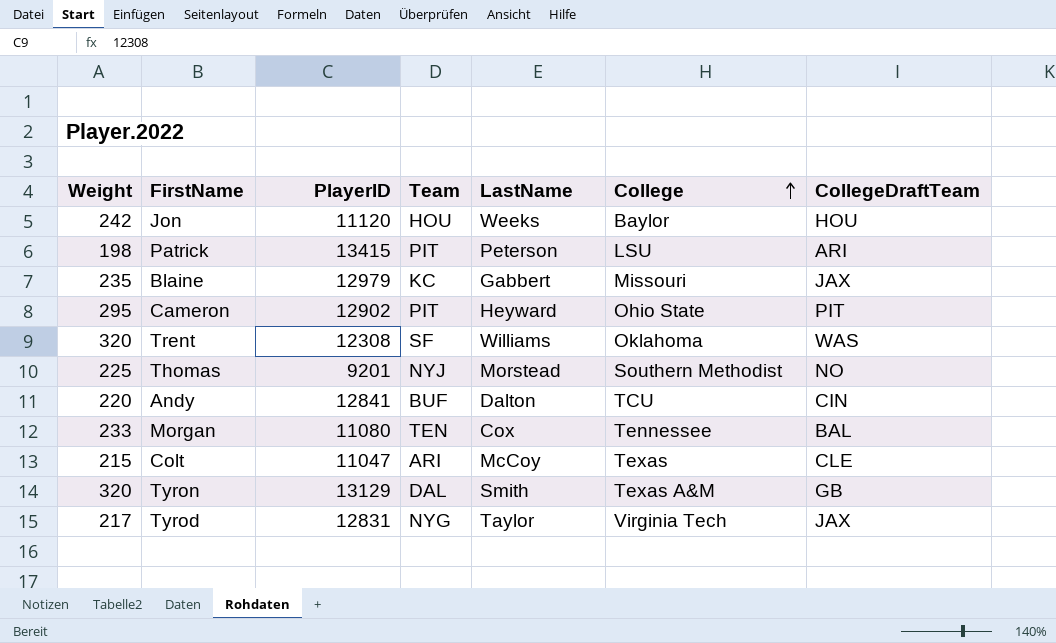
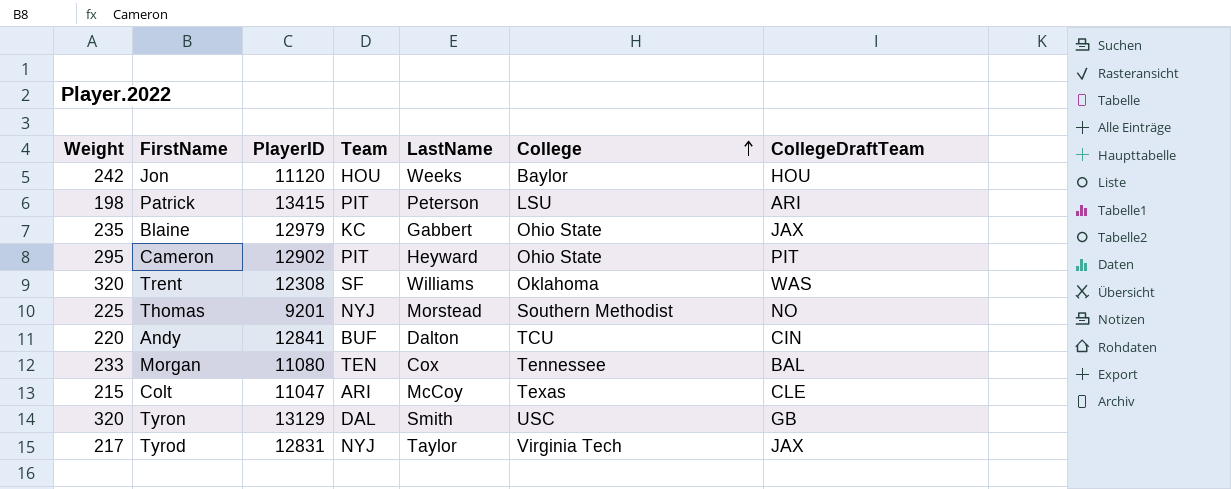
Blaine | College: Missouri -> Ohio State
Tyron | College: Texas A&M -> USC
Tyrod | Team: NYG -> NYJ

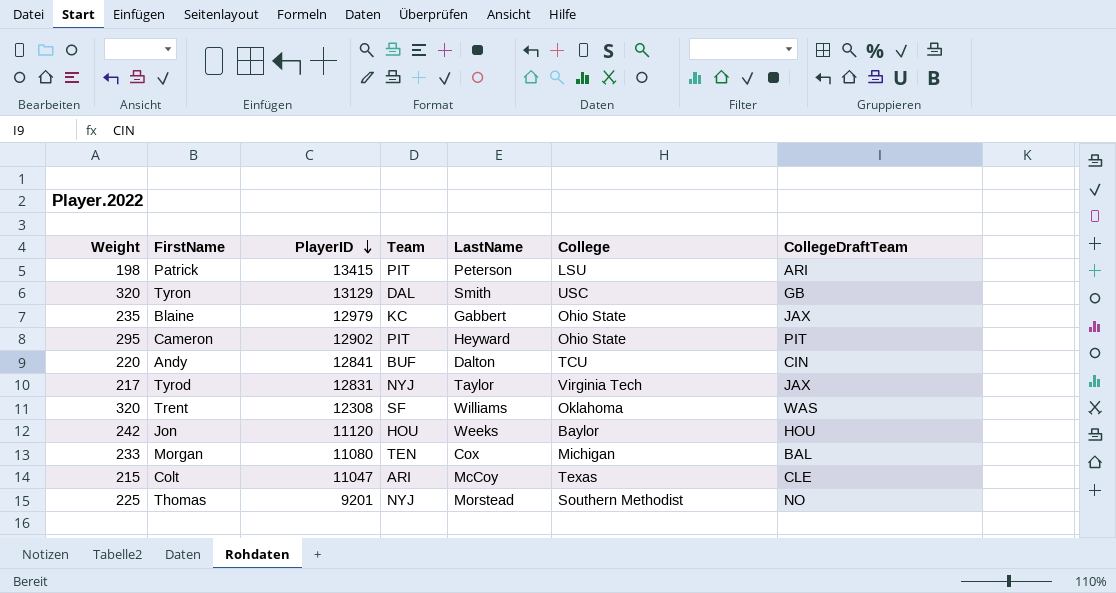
row order: College ascending -> PlayerID descending
Morgan | College: Tennessee -> Michigan

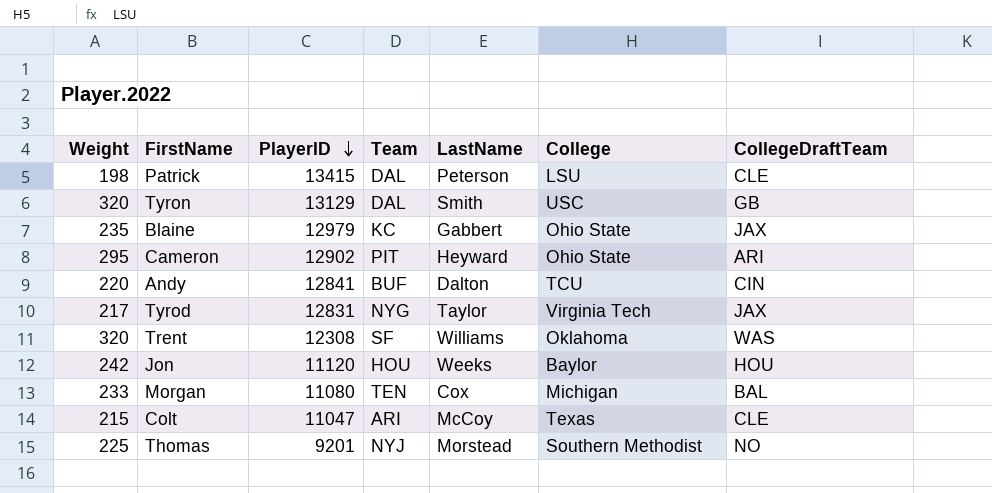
Patrick | Team: PIT -> DAL
Patrick | CollegeDraftTeam: ARI -> CLE
Cameron | CollegeDraftTeam: PIT -> ARI
Tyrod | Team: NYJ -> NYG

